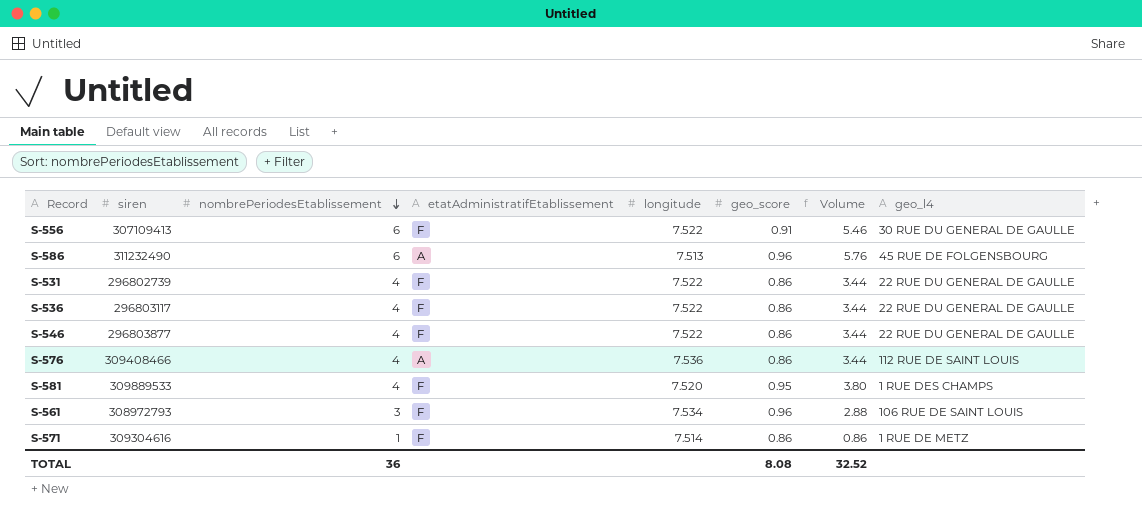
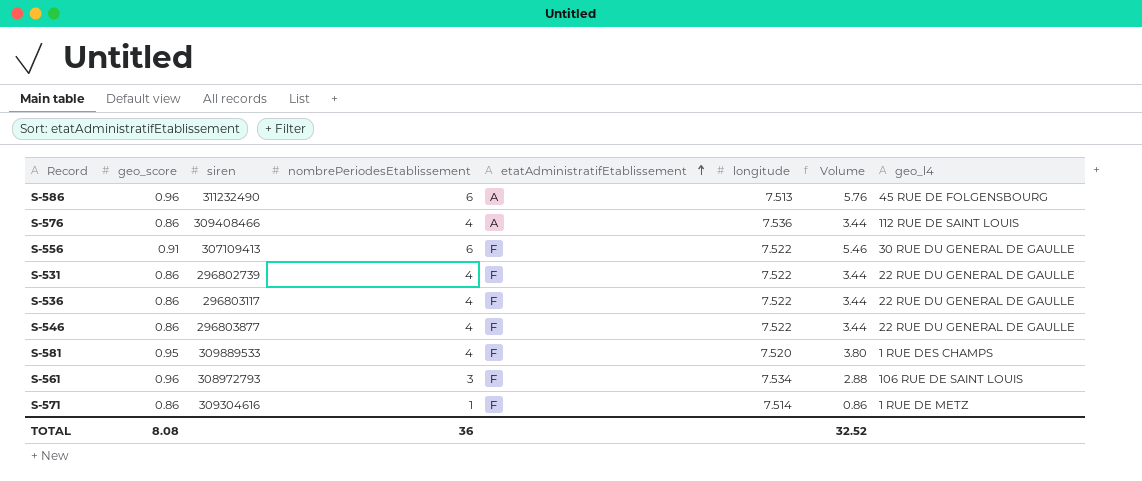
row order: nombrePeriodesEtablissement descending -> etatAdministratifEtablissement ascending
column geo_score | position: 6 -> 2

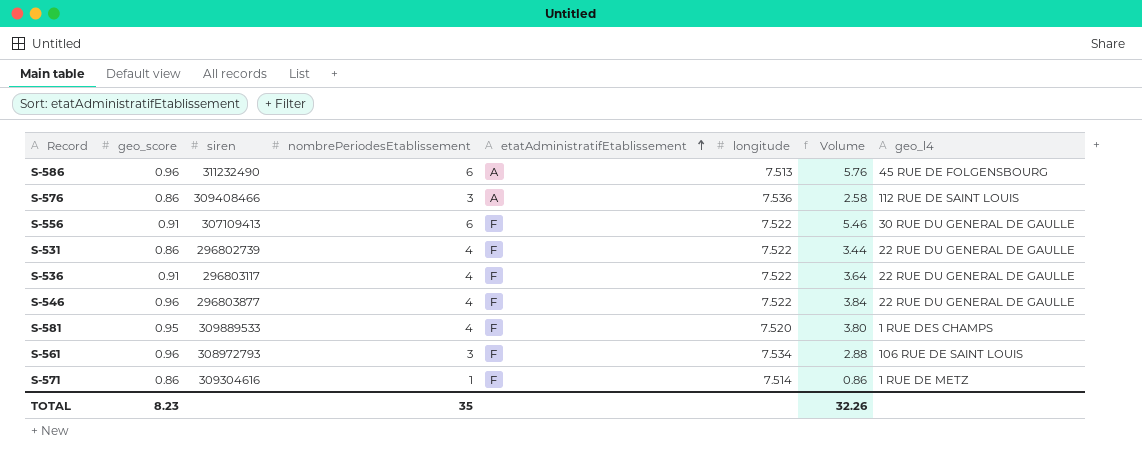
S-576 | nombrePeriodesEtablissement: 4 -> 3
S-576 | Volume: 3.44 -> 2.58
S-536 | geo_score: 0.86 -> 0.91
S-536 | Volume: 3.44 -> 3.64
S-546 | geo_score: 0.86 -> 0.96
S-546 | Volume: 3.44 -> 3.84
TOTAL | geo_score: 8.08 -> 8.23
TOTAL | nombrePeriodesEtablissement: 36 -> 35
TOTAL | Volume: 32.52 -> 32.26

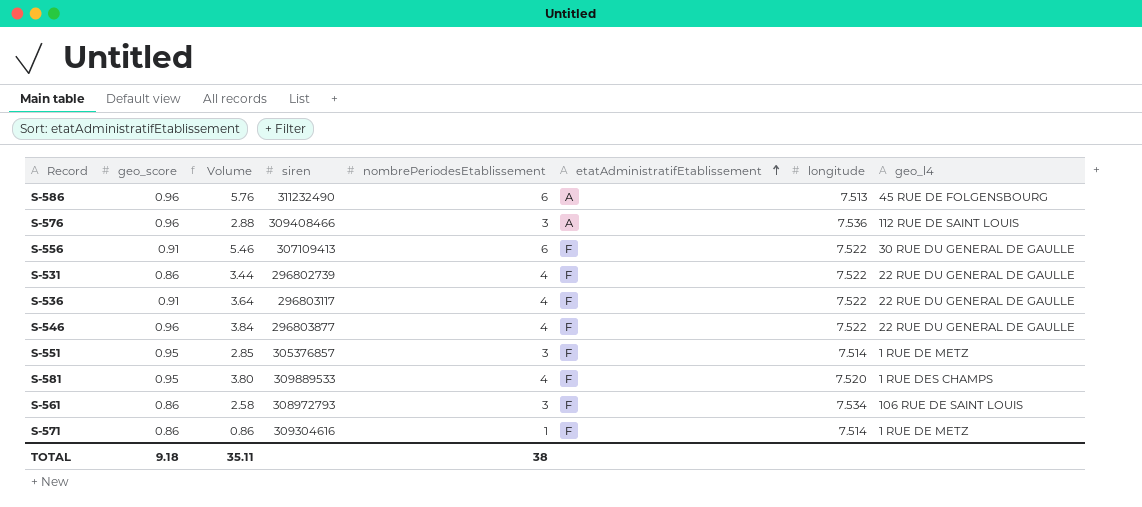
column Volume | position: 7 -> 3
S-576 | geo_score: 0.86 -> 0.96
S-576 | Volume: 2.58 -> 2.88
row S-551: none -> 0.95 | 2.85 | 305376857 | 3 | F | 7.514 | 1 RUE DE METZ
S-561 | geo_score: 0.96 -> 0.86
S-561 | Volume: 2.88 -> 2.58
TOTAL | geo_score: 8.23 -> 9.18
TOTAL | Volume: 32.26 -> 35.11
TOTAL | nombrePeriodesEtablissement: 35 -> 38

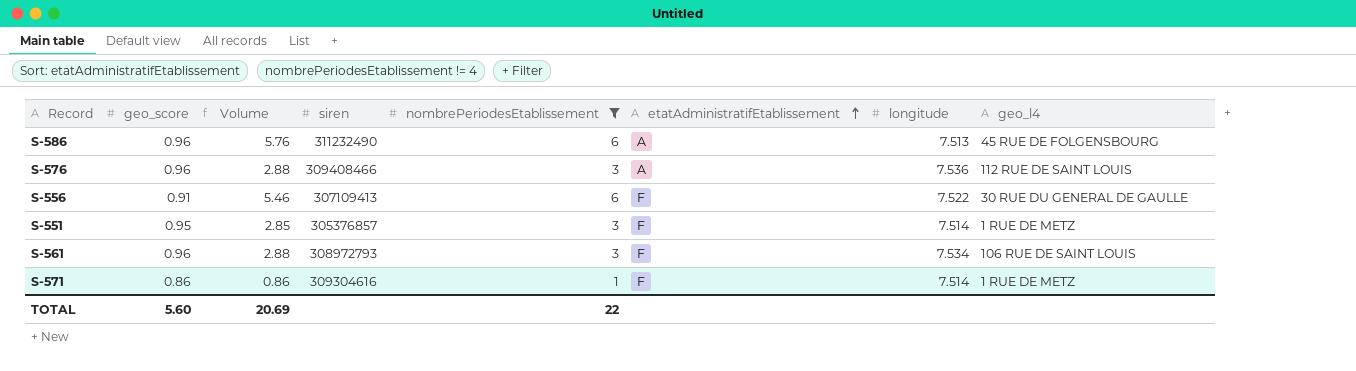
filter: none -> nombrePeriodesEtablissement != 4
S-561 | geo_score: 0.86 -> 0.96
S-561 | Volume: 2.58 -> 2.88
TOTAL | geo_score: 9.18 -> 5.60
TOTAL | Volume: 35.11 -> 20.69
TOTAL | nombrePeriodesEtablissement: 38 -> 22

